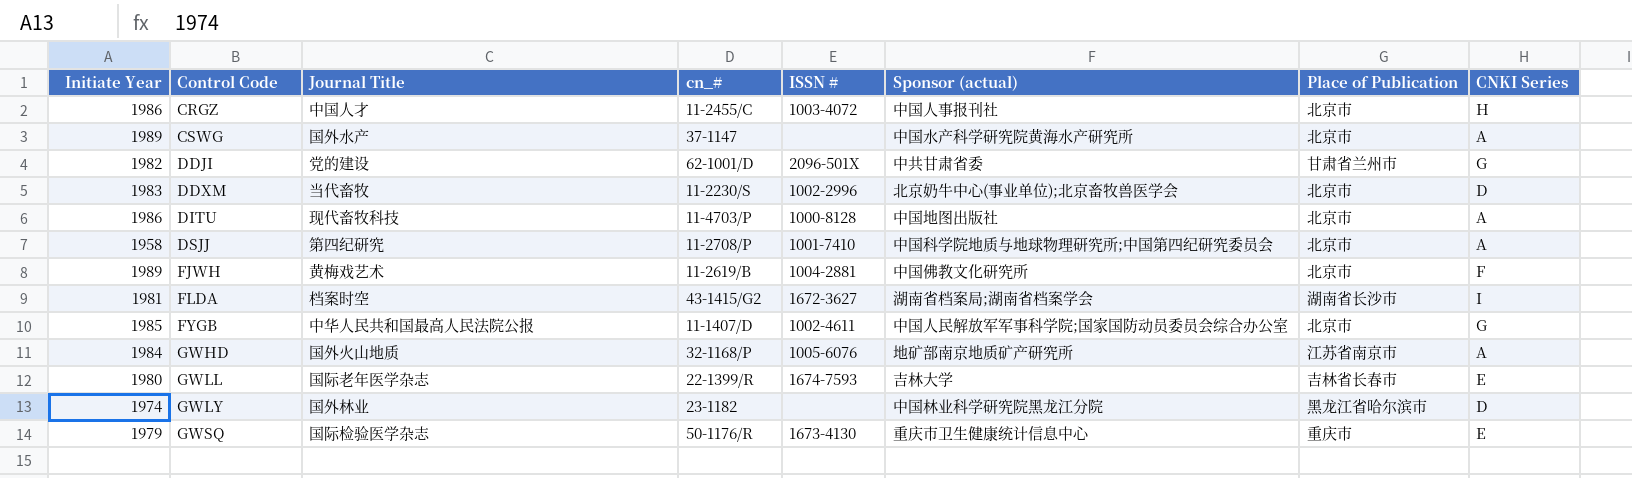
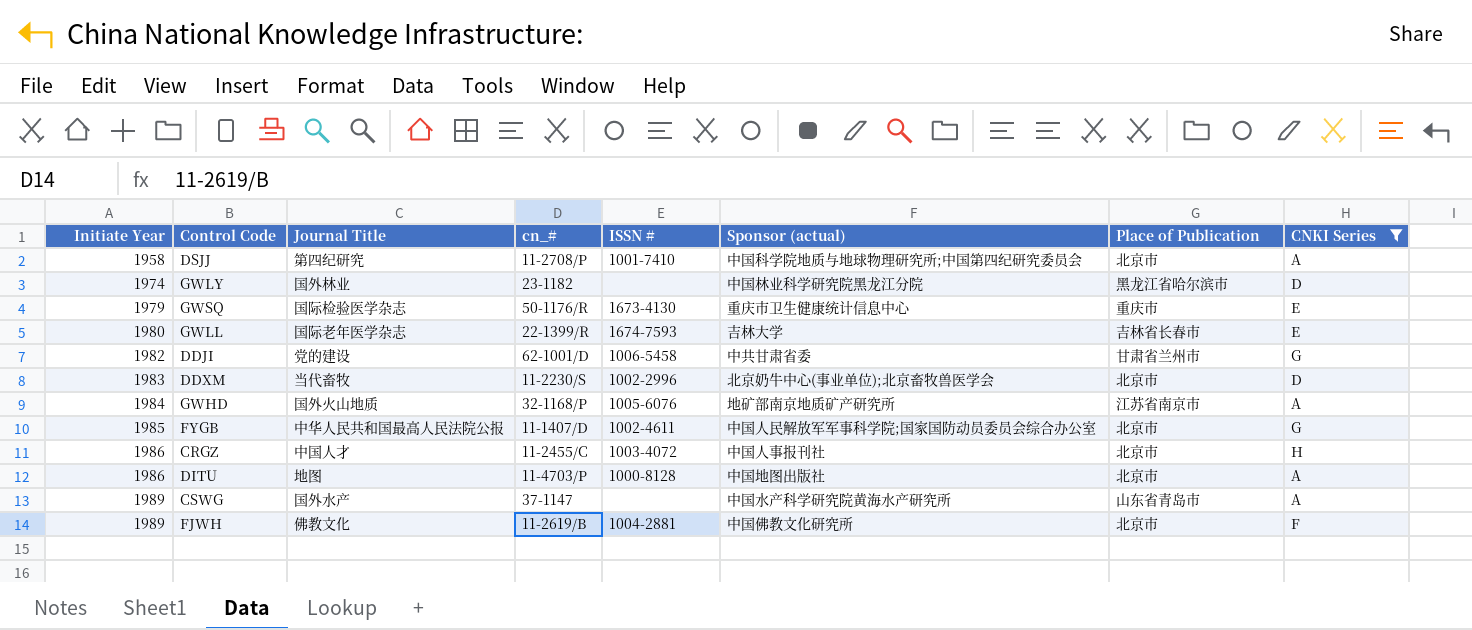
filter: none -> CNKI Series != I
row order: Control Code ascending -> Initiate Year ascending
DDJI | ISSN #: 2096-501X -> 1006-5458
DITU | Journal Title: 现代畜牧科技 -> 地图
CSWG | Place of Publication: 北京市 -> 山东省青岛市
FJWH | Journal Title: 黄梅戏艺术 -> 佛教文化

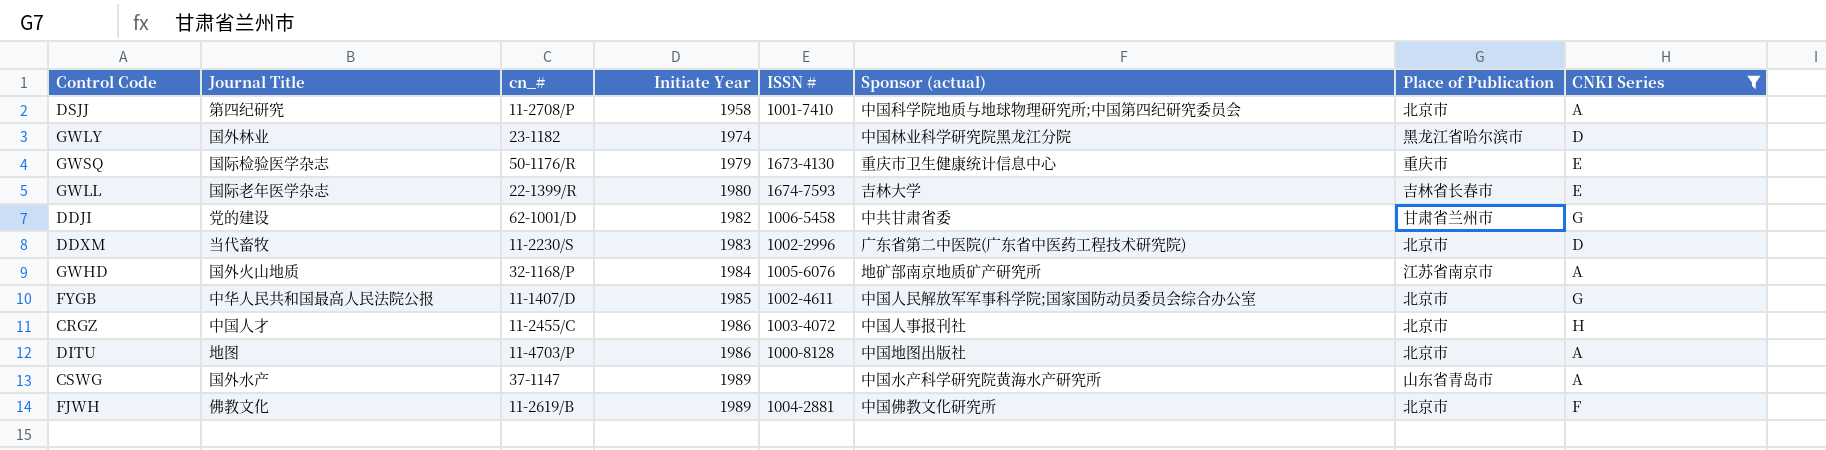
column Initiate Year | position: 1 -> 4
DDXM | Sponsor (actual): 北京奶牛中心(事业单位);北京畜牧兽医学会 -> 广东省第二中医院(广东省中医药工程技术研究院)

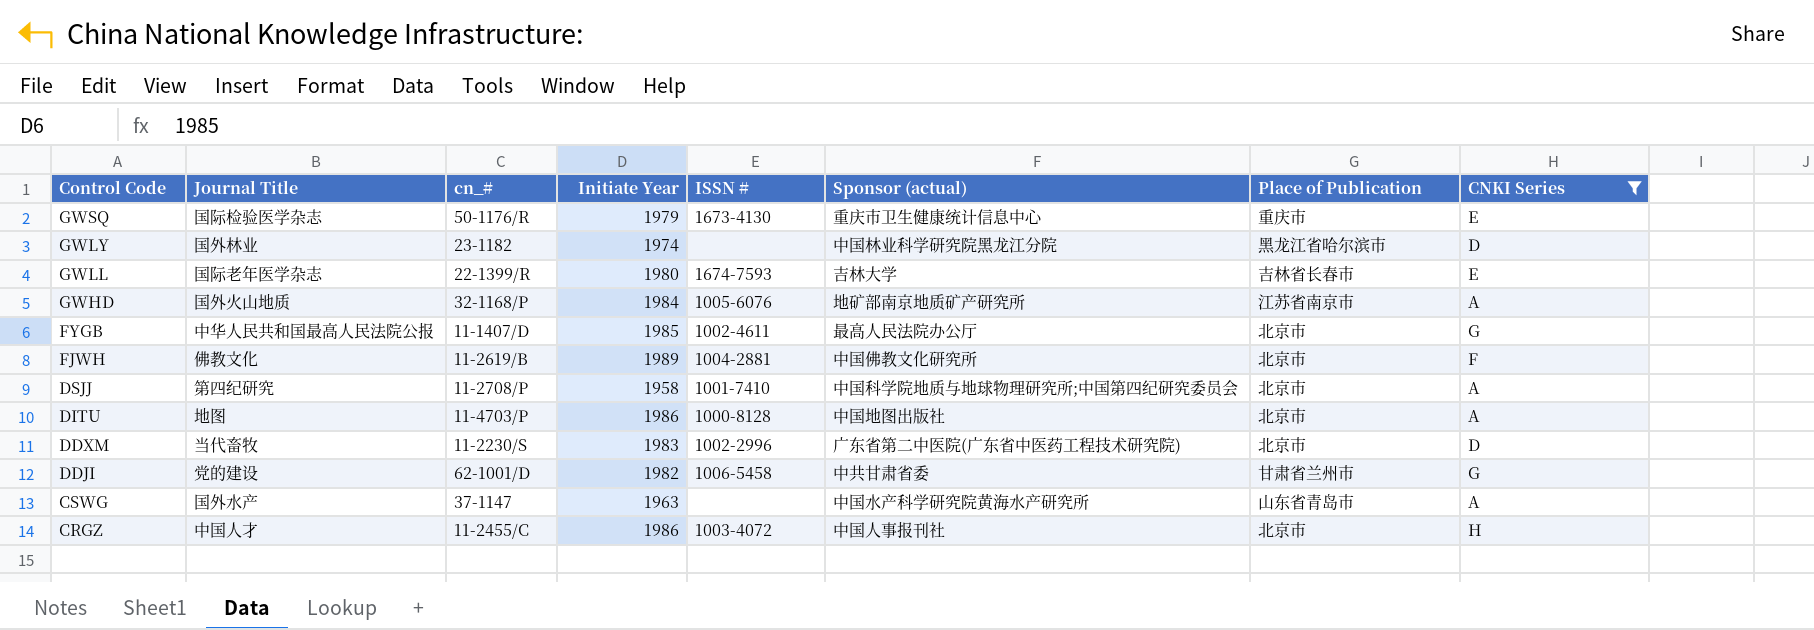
row order: Initiate Year ascending -> Control Code descending
FYGB | Sponsor (actual): 中国人民解放军军事科学院;国家国防动员委员会综合办公室 -> 最高人民法院办公厅
CSWG | Initiate Year: 1989 -> 1963

